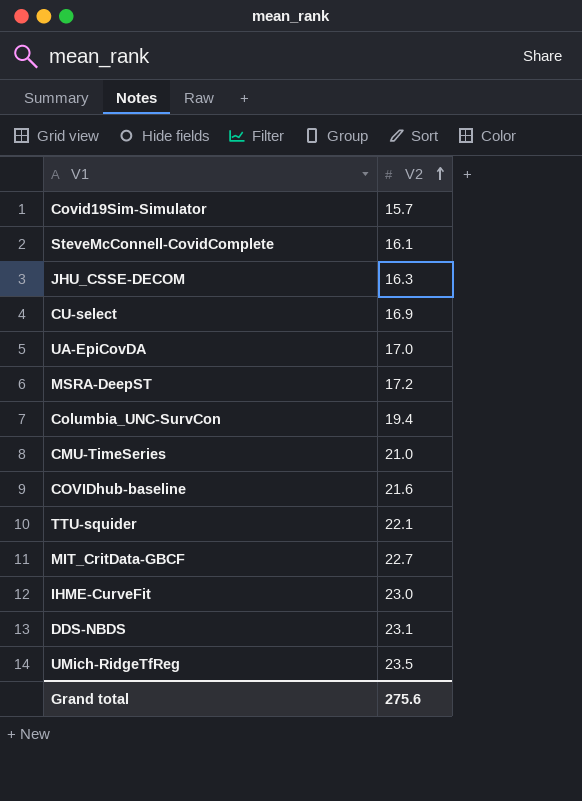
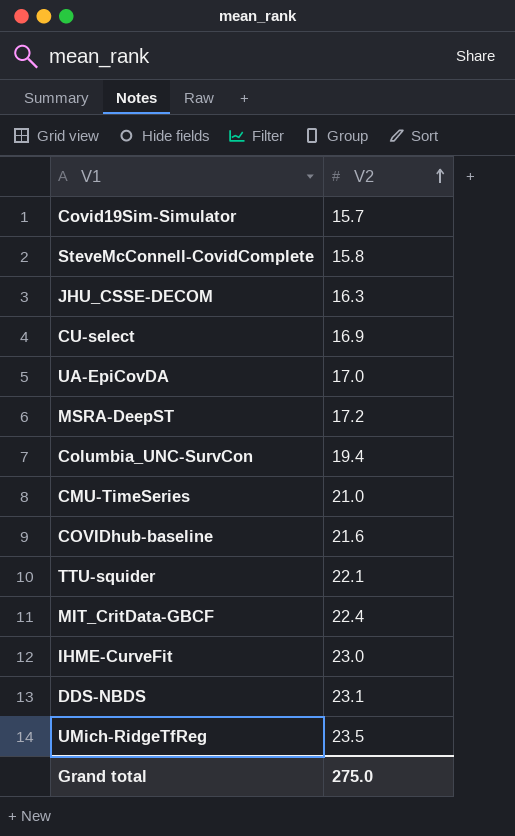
SteveMcConnell-CovidComplete | V2: 16.1 -> 15.8
MIT_CritData-GBCF | V2: 22.7 -> 22.4
Grand total | V2: 275.6 -> 275.0

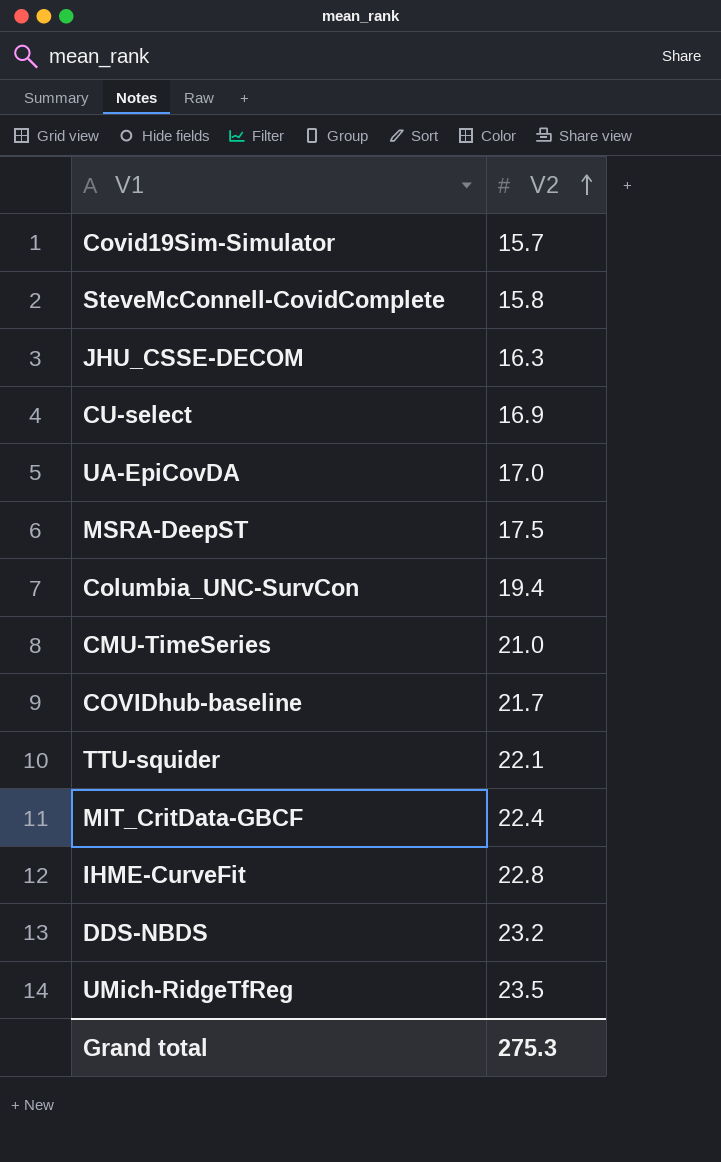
MSRA-DeepST | V2: 17.2 -> 17.5
COVIDhub-baseline | V2: 21.6 -> 21.7
IHME-CurveFit | V2: 23.0 -> 22.8
DDS-NBDS | V2: 23.1 -> 23.2
Grand total | V2: 275.0 -> 275.3

